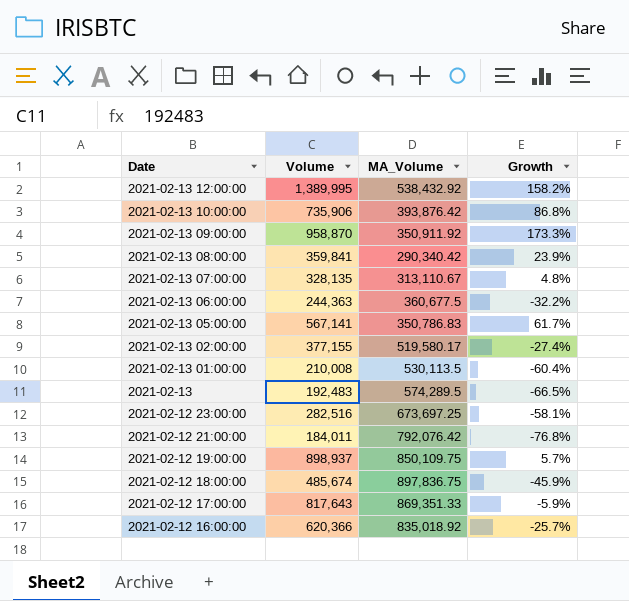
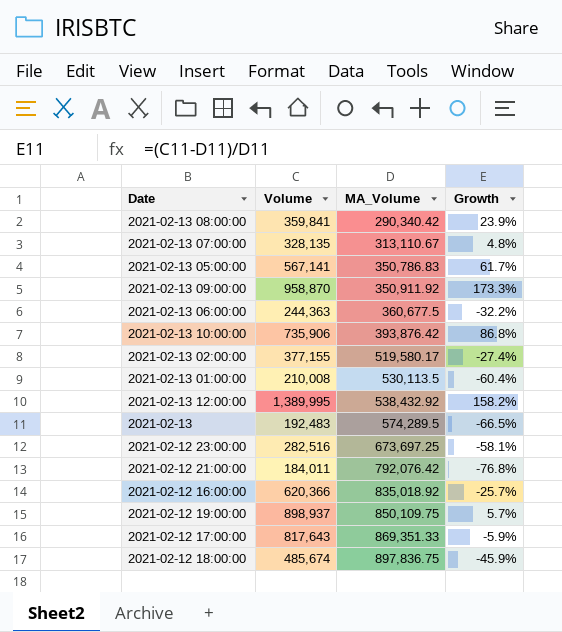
row order: Date descending -> MA_Volume ascending

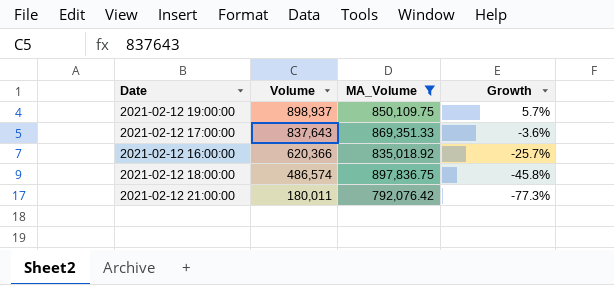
filter: none -> MA_Volume >= 792,076.42
row order: MA_Volume ascending -> Volume descending
2021-02-12 17:00:00 | Volume: 817,643 -> 837,643
2021-02-12 17:00:00 | Growth: -5.9% -> -3.6%
2021-02-12 18:00:00 | Volume: 485,674 -> 486,574
2021-02-12 18:00:00 | Growth: -45.9% -> -45.8%
2021-02-12 21:00:00 | Volume: 184,011 -> 180,011
2021-02-12 21:00:00 | Growth: -76.8% -> -77.3%

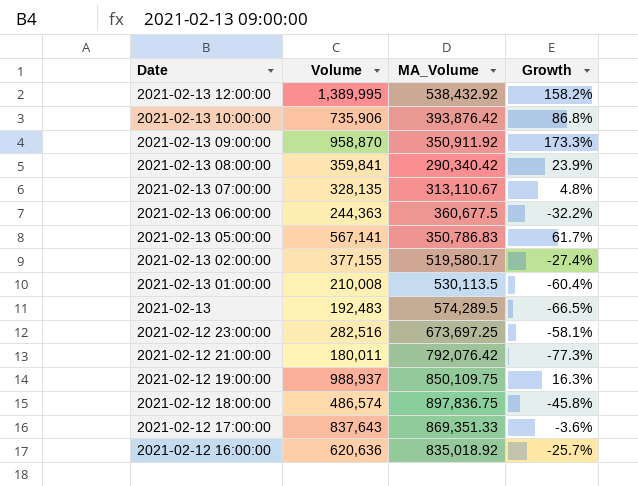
filter: MA_Volume >= 792,076.42 -> none
row order: Volume descending -> Date descending
2021-02-12 19:00:00 | Volume: 898,937 -> 988,937
2021-02-12 19:00:00 | Growth: 5.7% -> 16.3%
2021-02-12 16:00:00 | Volume: 620,366 -> 620,636

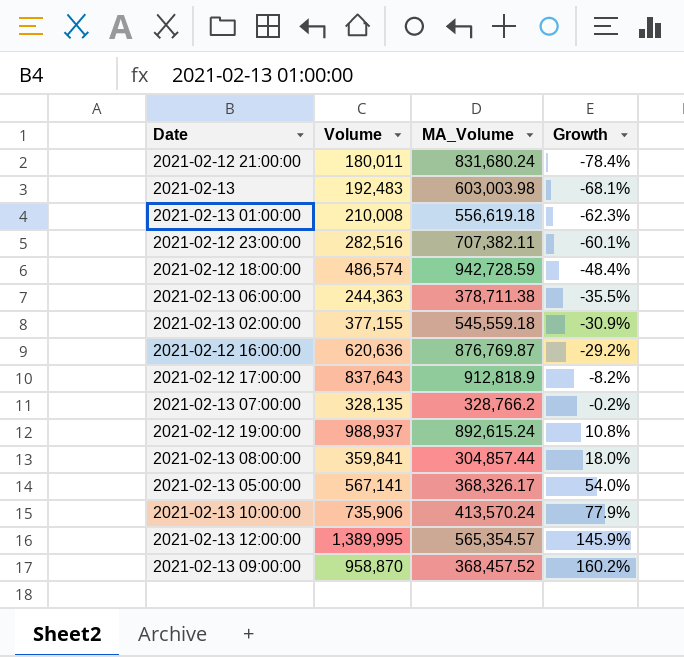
row order: Date descending -> Growth ascending
2021-02-12 21:00:00 | MA_Volume: 792,076.42 -> 831,680.24
2021-02-12 21:00:00 | Growth: -77.3% -> -78.4%
2021-02-13 | MA_Volume: 574,289.5 -> 603,003.98
2021-02-13 | Growth: -66.5% -> -68.1%
2021-02-13 01:00:00 | MA_Volume: 530,113.5 -> 556,619.18
2021-02-13 01:00:00 | Growth: -60.4% -> -62.3%
2021-02-12 23:00:00 | MA_Volume: 673,697.25 -> 707,382.11
2021-02-12 23:00:00 | Growth: -58.1% -> -60.1%
2021-02-12 18:00:00 | MA_Volume: 897,836.75 -> 942,728.59
2021-02-12 18:00:00 | Growth: -45.8% -> -48.4%
2021-02-13 06:00:00 | MA_Volume: 360,677.5 -> 378,711.38
2021-02-13 06:00:00 | Growth: -32.2% -> -35.5%
2021-02-13 02:00:00 | MA_Volume: 519,580.17 -> 545,559.18
2021-02-13 02:00:00 | Growth: -27.4% -> -30.9%
2021-02-12 16:00:00 | MA_Volume: 835,018.92 -> 876,769.87
2021-02-12 16:00:00 | Growth: -25.7% -> -29.2%
2021-02-12 17:00:00 | MA_Volume: 869,351.33 -> 912,818.9
2021-02-12 17:00:00 | Growth: -3.6% -> -8.2%
2021-02-13 07:00:00 | MA_Volume: 313,110.67 -> 328,766.2
2021-02-13 07:00:00 | Growth: 4.8% -> -0.2%
2021-02-12 19:00:00 | MA_Volume: 850,109.75 -> 892,615.24
2021-02-12 19:00:00 | Growth: 16.3% -> 10.8%
2021-02-13 08:00:00 | MA_Volume: 290,340.42 -> 304,857.44
2021-02-13 08:00:00 | Growth: 23.9% -> 18.0%
2021-02-13 05:00:00 | MA_Volume: 350,786.83 -> 368,326.17
2021-02-13 05:00:00 | Growth: 61.7% -> 54.0%
2021-02-13 10:00:00 | MA_Volume: 393,876.42 -> 413,570.24
2021-02-13 10:00:00 | Growth: 86.8% -> 77.9%
2021-02-13 12:00:00 | MA_Volume: 538,432.92 -> 565,354.57
2021-02-13 12:00:00 | Growth: 158.2% -> 145.9%
2021-02-13 09:00:00 | MA_Volume: 350,911.92 -> 368,457.52
2021-02-13 09:00:00 | Growth: 173.3% -> 160.2%

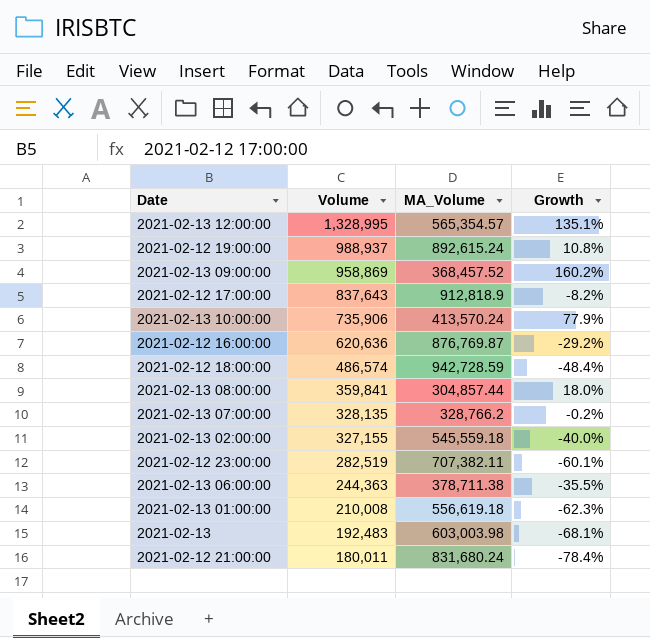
row order: Growth ascending -> Volume descending
row 2021-02-13 05:00:00: 567,141 | 368,326.17 | 54.0% -> none
2021-02-13 12:00:00 | Volume: 1,389,995 -> 1,328,995
2021-02-13 12:00:00 | Growth: 145.9% -> 135.1%
2021-02-13 09:00:00 | Volume: 958,870 -> 958,869
2021-02-13 02:00:00 | Volume: 377,155 -> 327,155
2021-02-13 02:00:00 | Growth: -30.9% -> -40.0%
2021-02-12 23:00:00 | Volume: 282,516 -> 282,519

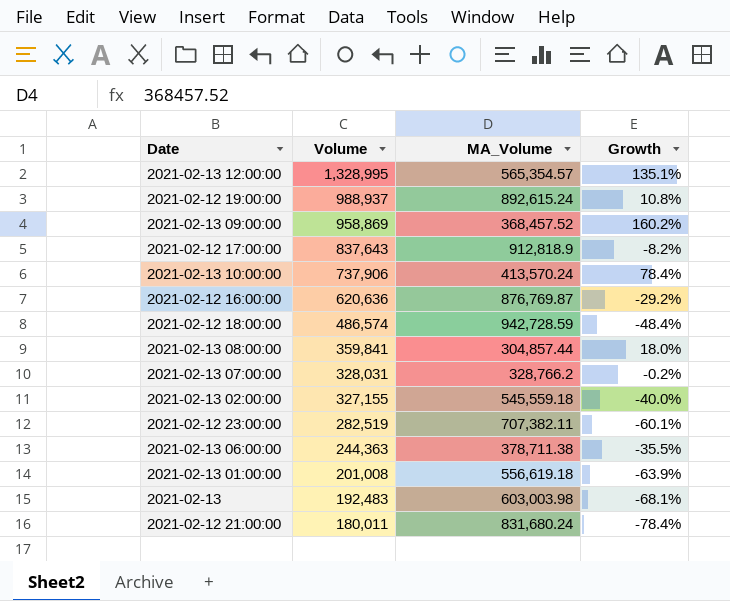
2021-02-13 10:00:00 | Volume: 735,906 -> 737,906
2021-02-13 10:00:00 | Growth: 77.9% -> 78.4%
2021-02-13 07:00:00 | Volume: 328,135 -> 328,031
2021-02-13 01:00:00 | Volume: 210,008 -> 201,008
2021-02-13 01:00:00 | Growth: -62.3% -> -63.9%

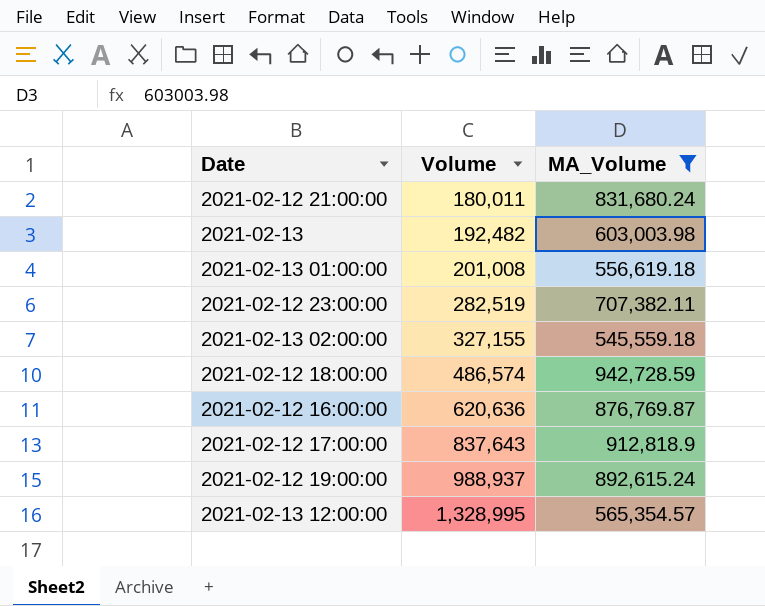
filter: none -> MA_Volume >= 545,559.18
row order: Volume descending -> Volume ascending
column Growth | formula: ([Volume] - [MA_Volume]) / [MA_Volume] -> none
2021-02-13 | Volume: 192,483 -> 192,482

